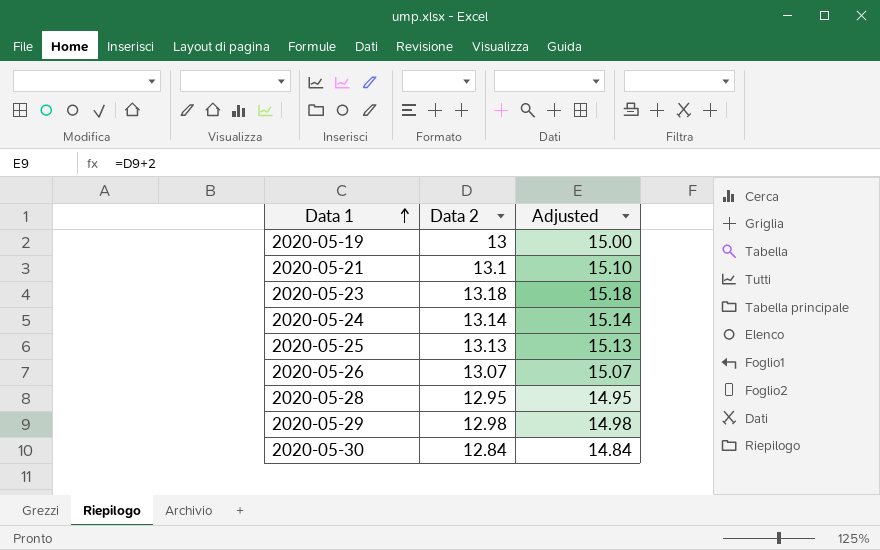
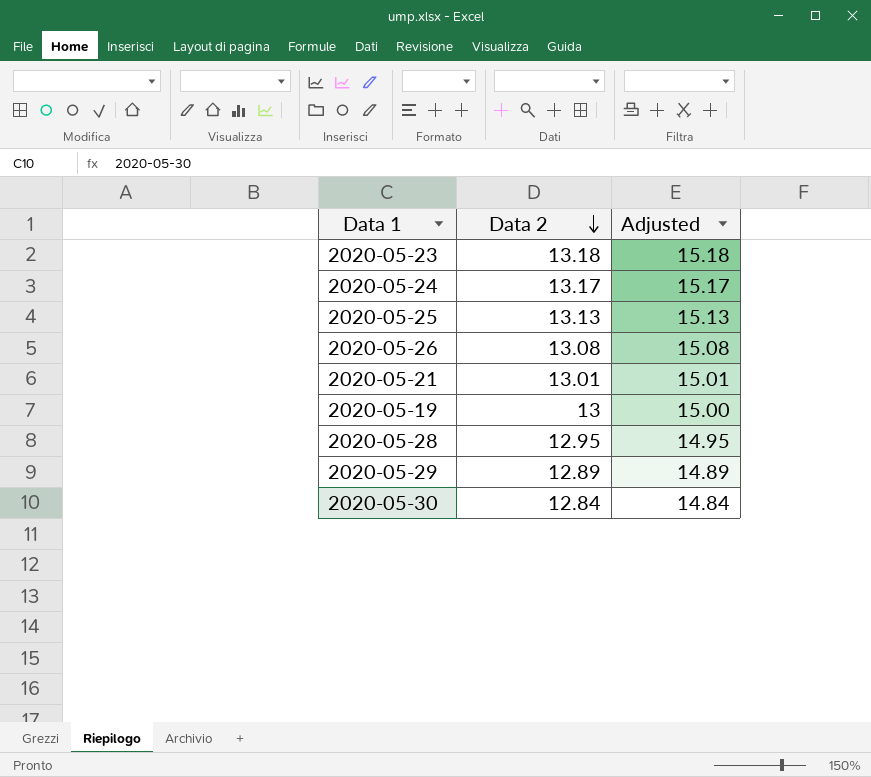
row order: Data 1 ascending -> Data 2 descending
2020-05-24 | Data 2: 13.14 -> 13.17
2020-05-24 | Adjusted: 15.14 -> 15.17
2020-05-26 | Data 2: 13.07 -> 13.08
2020-05-26 | Adjusted: 15.07 -> 15.08
2020-05-21 | Data 2: 13.1 -> 13.01
2020-05-21 | Adjusted: 15.10 -> 15.01
2020-05-29 | Data 2: 12.98 -> 12.89
2020-05-29 | Adjusted: 14.98 -> 14.89

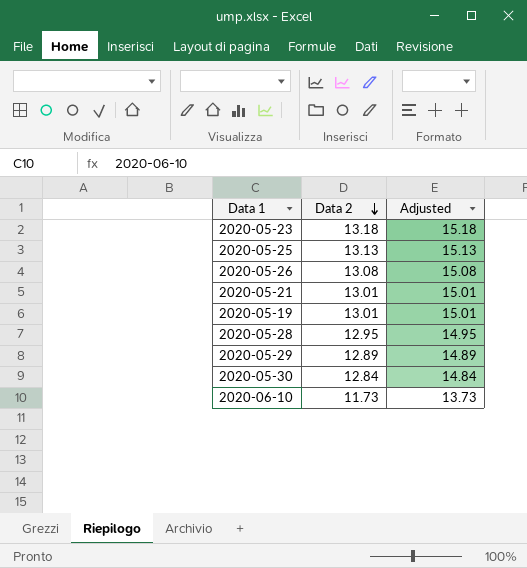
row 2020-05-24: 13.17 | 15.17 -> none
2020-05-19 | Data 2: 13 -> 13.01
2020-05-19 | Adjusted: 15.00 -> 15.01
row 2020-06-10: none -> 11.73 | 13.73

